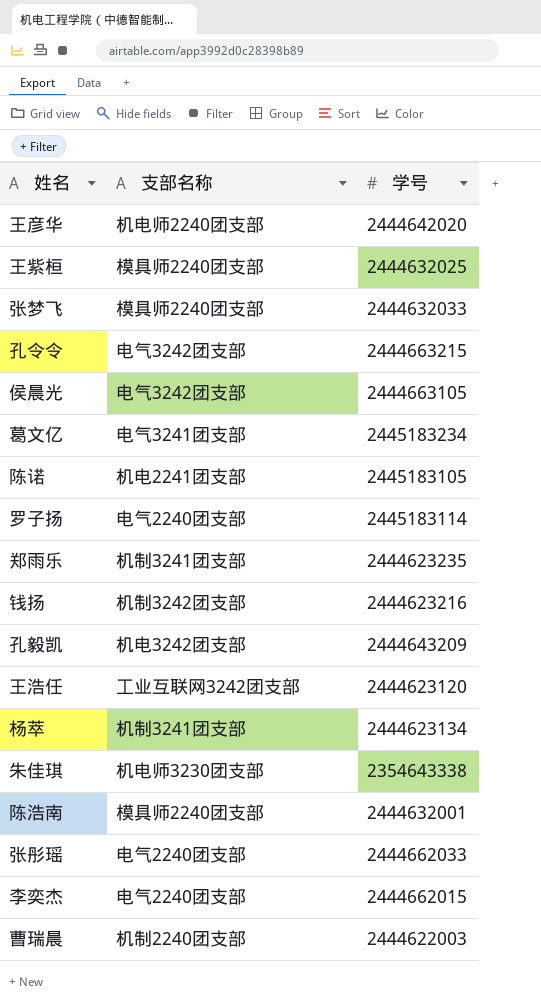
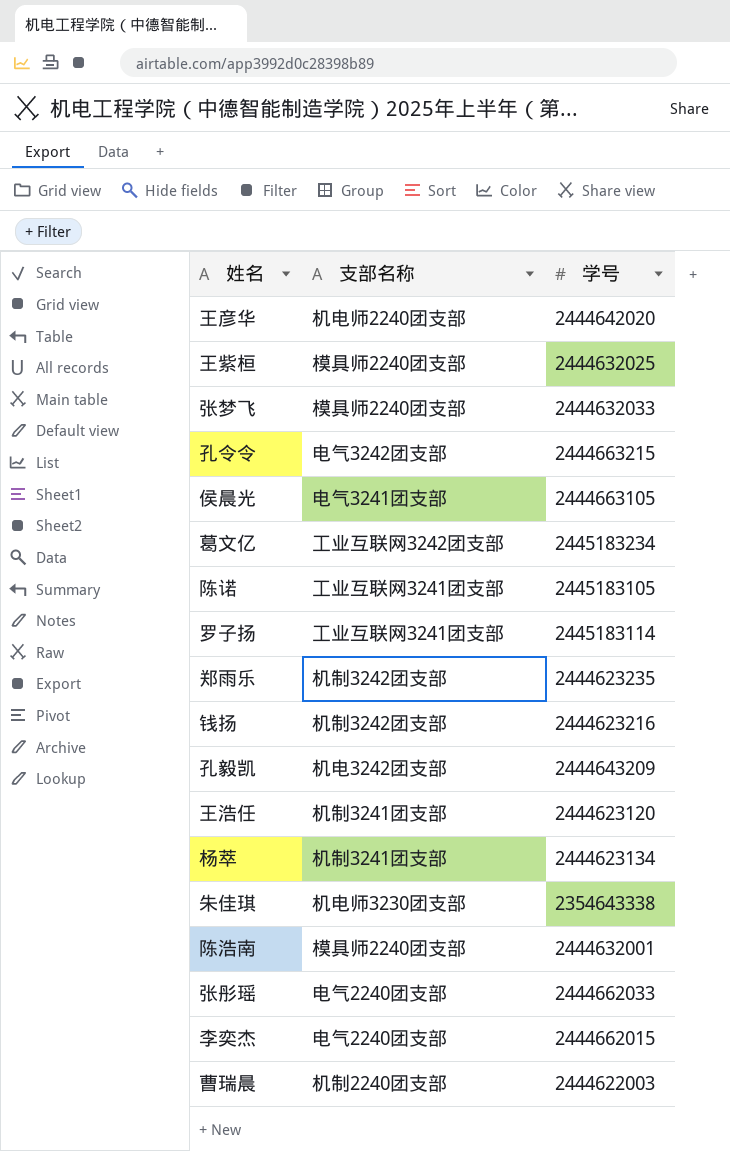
侯晨光 | 支部名称: 电气3242团支部 -> 电气3241团支部
葛文亿 | 支部名称: 电气3241团支部 -> 工业互联网3242团支部
陈诺 | 支部名称: 机电2241团支部 -> 工业互联网3241团支部
罗子扬 | 支部名称: 电气2240团支部 -> 工业互联网3241团支部
郑雨乐 | 支部名称: 机制3241团支部 -> 机制3242团支部
王浩任 | 支部名称: 工业互联网3242团支部 -> 机制3241团支部

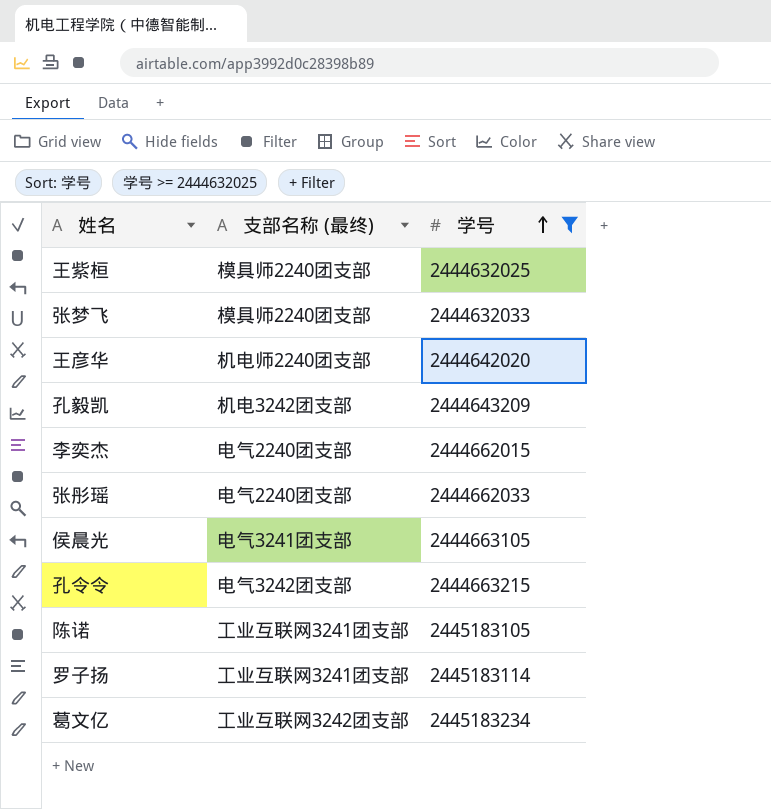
filter: none -> 学号 >= 2444632025
row order: none -> 学号 ascending
column name: 支部名称 -> 支部名称 (最终)

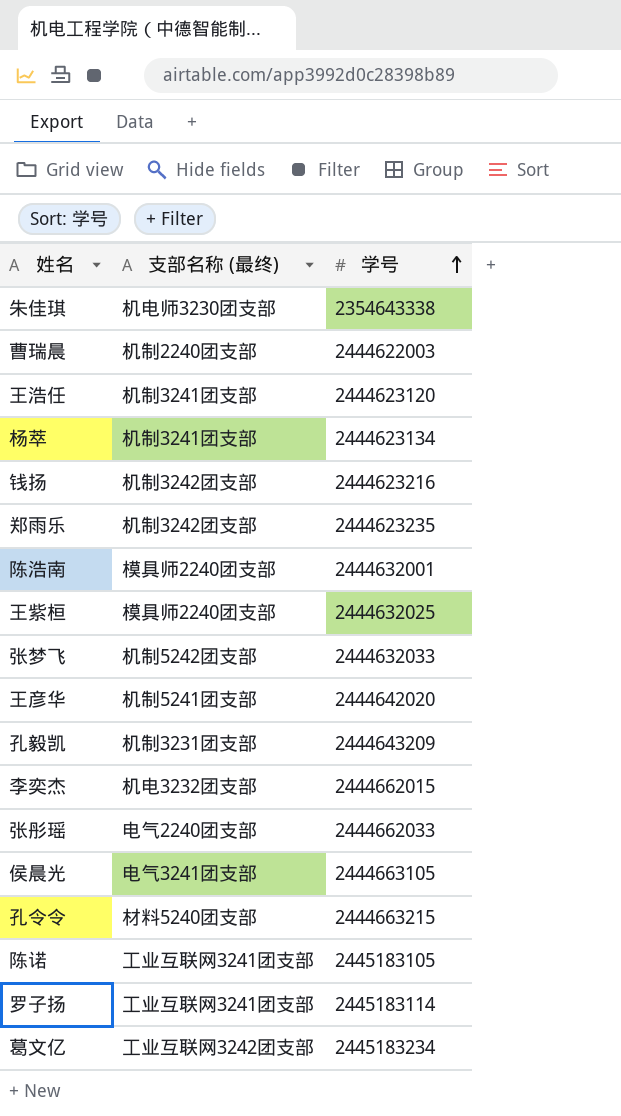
filter: 学号 >= 2444632025 -> none
张梦飞 | 支部名称 (最终): 模具师2240团支部 -> 机制5242团支部
王彦华 | 支部名称 (最终): 机电师2240团支部 -> 机制5241团支部
孔毅凯 | 支部名称 (最终): 机电3242团支部 -> 机制3231团支部
李奕杰 | 支部名称 (最终): 电气2240团支部 -> 机电3232团支部
孔令令 | 支部名称 (最终): 电气3242团支部 -> 材料5240团支部

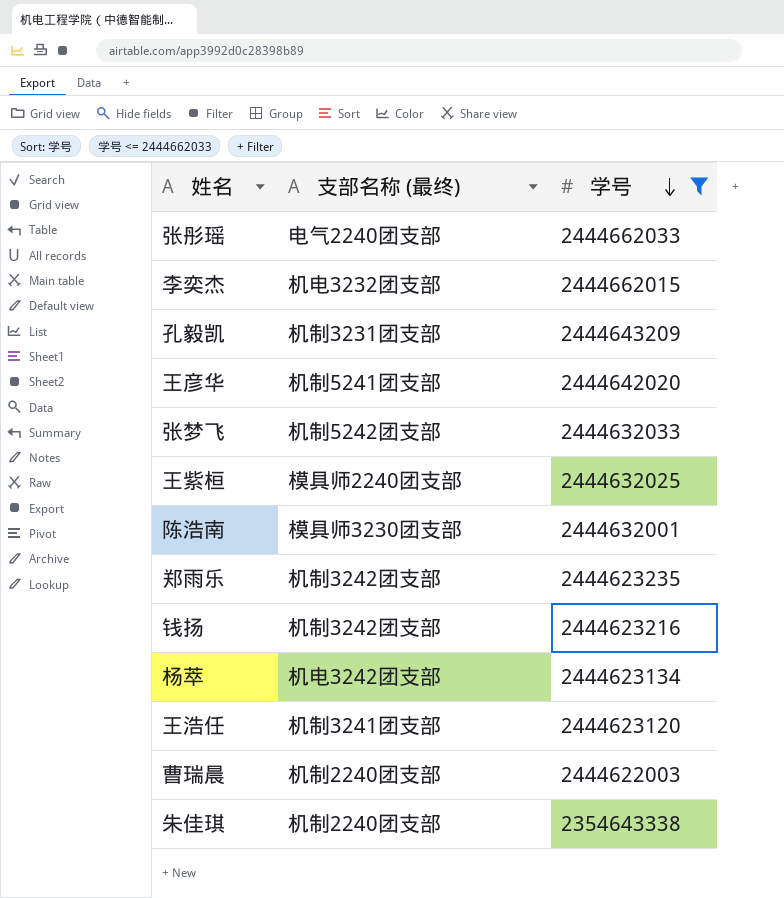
filter: none -> 学号 <= 2444662033
row order: 学号 ascending -> 学号 descending
陈浩南 | 支部名称 (最终): 模具师2240团支部 -> 模具师3230团支部
杨萃 | 支部名称 (最终): 机制3241团支部 -> 机电3242团支部
朱佳琪 | 支部名称 (最终): 机电师3230团支部 -> 机制2240团支部

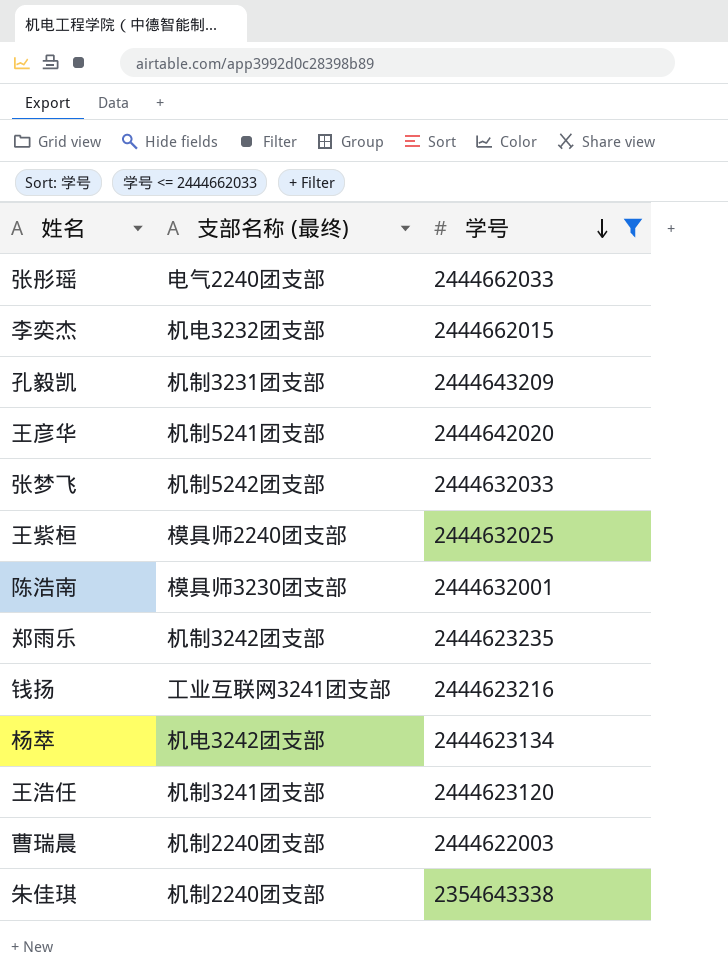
钱扬 | 支部名称 (最终): 机制3242团支部 -> 工业互联网3241团支部

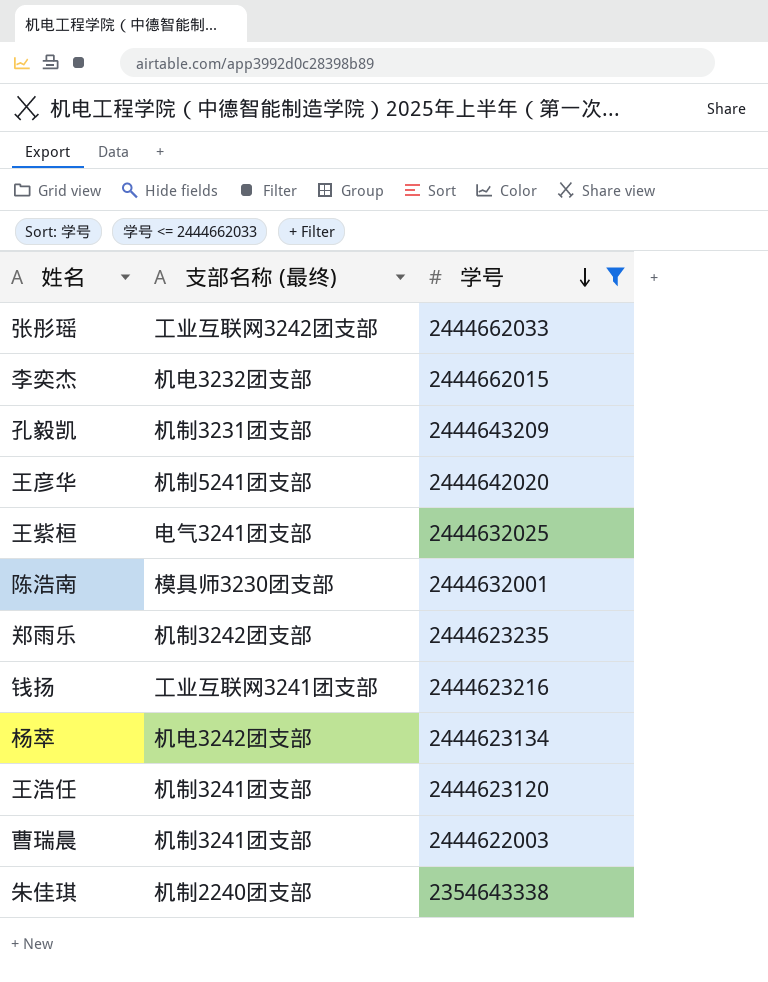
row 张梦飞: 机制5242团支部 | 2444632033 -> none
张彤瑶 | 支部名称 (最终): 电气2240团支部 -> 工业互联网3242团支部
王紫桓 | 支部名称 (最终): 模具师2240团支部 -> 电气3241团支部
曹瑞晨 | 支部名称 (最终): 机制2240团支部 -> 机制3241团支部

